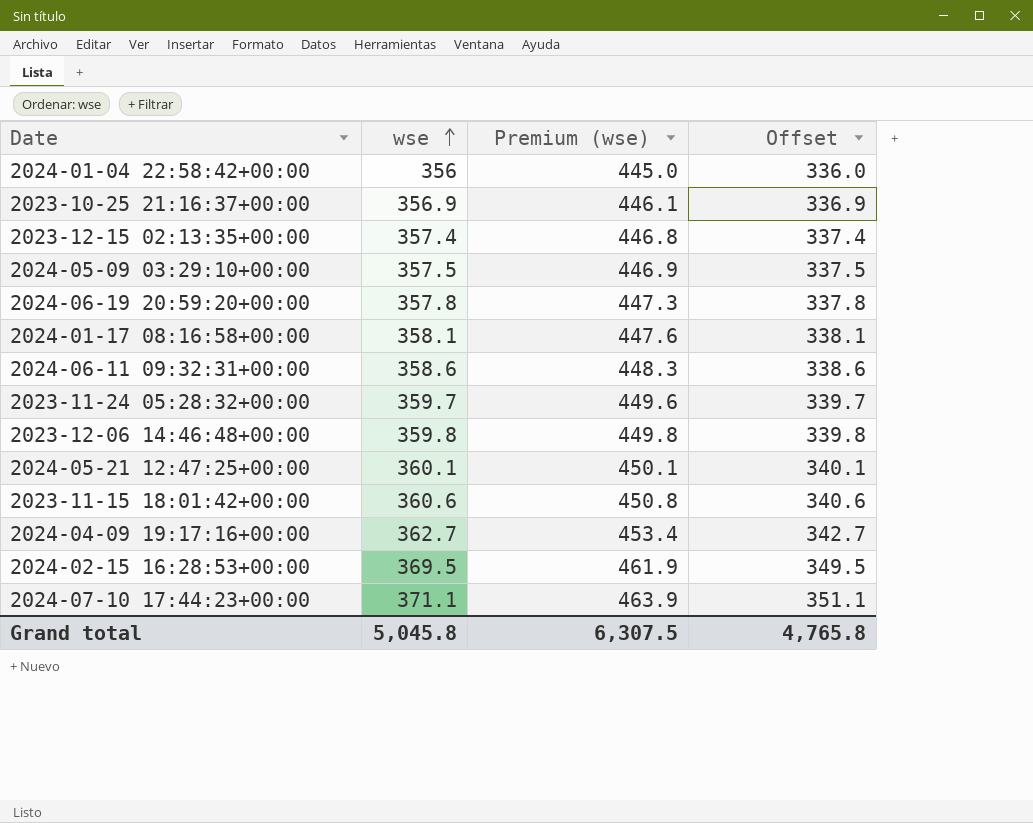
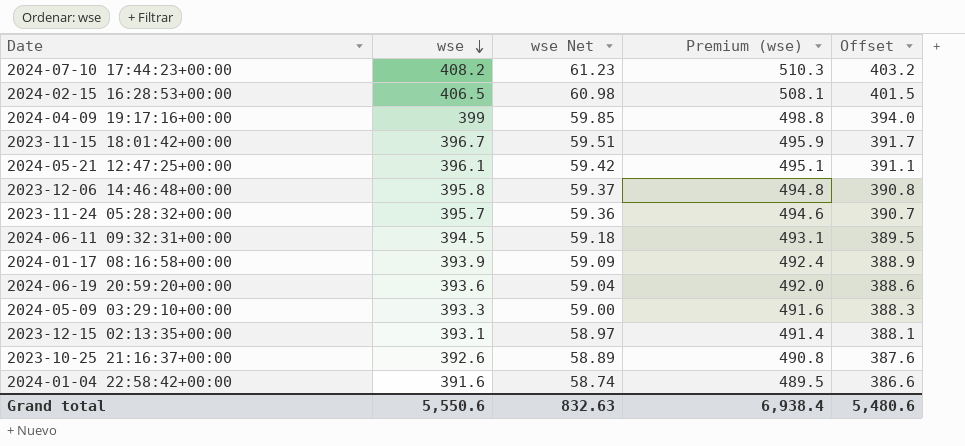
row order: wse ascending -> wse descending
column wse Net | formula: none -> [wse] * 0.15
column Offset | formula: [wse] - 20 -> [wse] - 5
2024-07-10 17:44:23+00:00 | wse: 371.1 -> 408.2
2024-07-10 17:44:23+00:00 | Premium (wse): 463.9 -> 510.3
2024-02-15 16:28:53+00:00 | wse: 369.5 -> 406.5
2024-02-15 16:28:53+00:00 | Premium (wse): 461.9 -> 508.1
2024-04-09 19:17:16+00:00 | wse: 362.7 -> 399
2024-04-09 19:17:16+00:00 | Premium (wse): 453.4 -> 498.8
2023-11-15 18:01:42+00:00 | wse: 360.6 -> 396.7
2023-11-15 18:01:42+00:00 | Premium (wse): 450.8 -> 495.9
2024-05-21 12:47:25+00:00 | wse: 360.1 -> 396.1
2024-05-21 12:47:25+00:00 | Premium (wse): 450.1 -> 495.1
2023-12-06 14:46:48+00:00 | wse: 359.8 -> 395.8
2023-12-06 14:46:48+00:00 | Premium (wse): 449.8 -> 494.8
2023-11-24 05:28:32+00:00 | wse: 359.7 -> 395.7
2023-11-24 05:28:32+00:00 | Premium (wse): 449.6 -> 494.6
2024-06-11 09:32:31+00:00 | wse: 358.6 -> 394.5
2024-06-11 09:32:31+00:00 | Premium (wse): 448.3 -> 493.1
2024-01-17 08:16:58+00:00 | wse: 358.1 -> 393.9
2024-01-17 08:16:58+00:00 | Premium (wse): 447.6 -> 492.4
2024-06-19 20:59:20+00:00 | wse: 357.8 -> 393.6
2024-06-19 20:59:20+00:00 | Premium (wse): 447.3 -> 492.0
2024-05-09 03:29:10+00:00 | wse: 357.5 -> 393.3
2024-05-09 03:29:10+00:00 | Premium (wse): 446.9 -> 491.6
2023-12-15 02:13:35+00:00 | wse: 357.4 -> 393.1
2023-12-15 02:13:35+00:00 | Premium (wse): 446.8 -> 491.4
2023-10-25 21:16:37+00:00 | wse: 356.9 -> 392.6
2023-10-25 21:16:37+00:00 | Premium (wse): 446.1 -> 490.8
2024-01-04 22:58:42+00:00 | wse: 356 -> 391.6
2024-01-04 22:58:42+00:00 | Premium (wse): 445.0 -> 489.5
Grand total | wse: 5,045.8 -> 5,550.6
Grand total | Premium (wse): 6,307.5 -> 6,938.4
Grand total | Offset: 4,765.8 -> 5,480.6

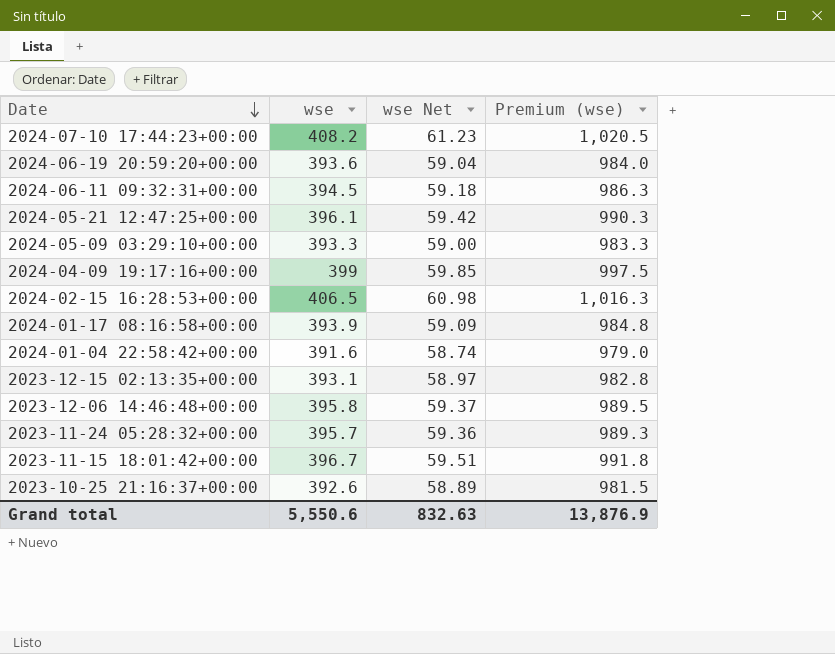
row order: wse descending -> Date descending
column Offset | formula: [wse] - 5 -> none
column Premium (wse) | formula: [wse] * 1.25 -> [wse] * 2.5
Grand total | Premium (wse): 6,938.4 -> 13,876.9

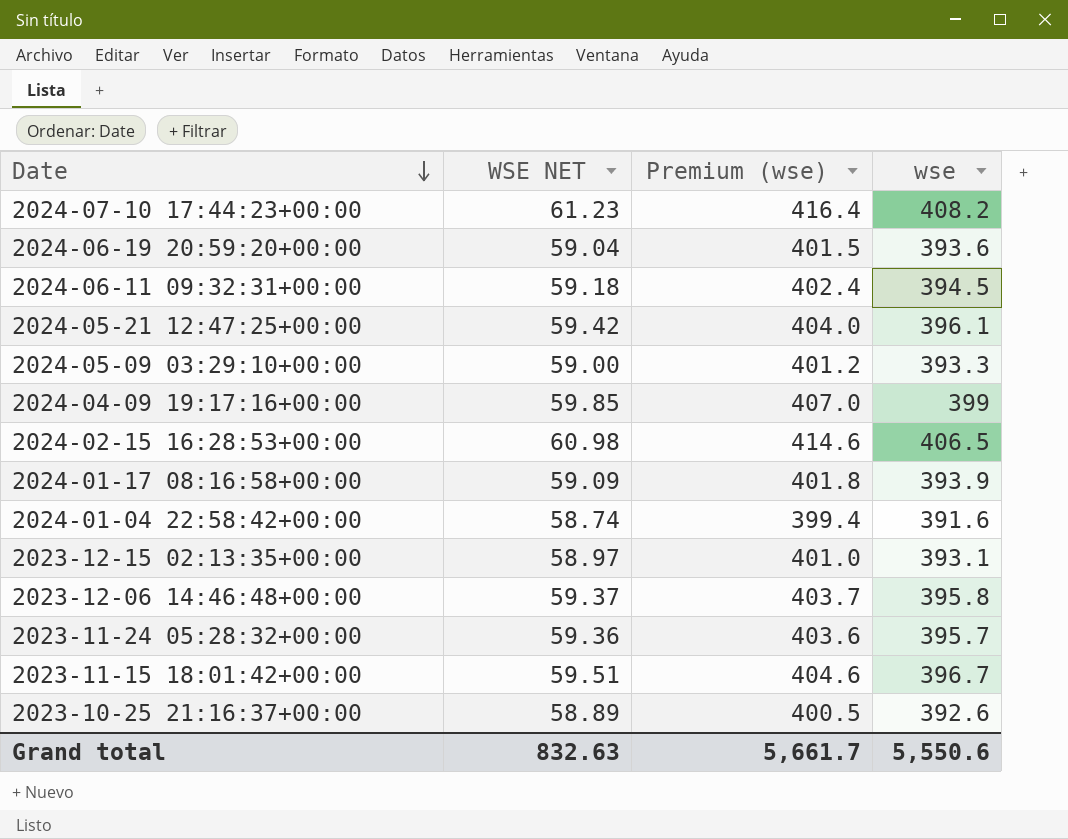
column name: wse Net -> WSE NET
column Premium (wse) | formula: [wse] * 2.5 -> [wse] * 1.02
column wse | position: 2 -> 4
Grand total | Premium (wse): 13,876.9 -> 5,661.7

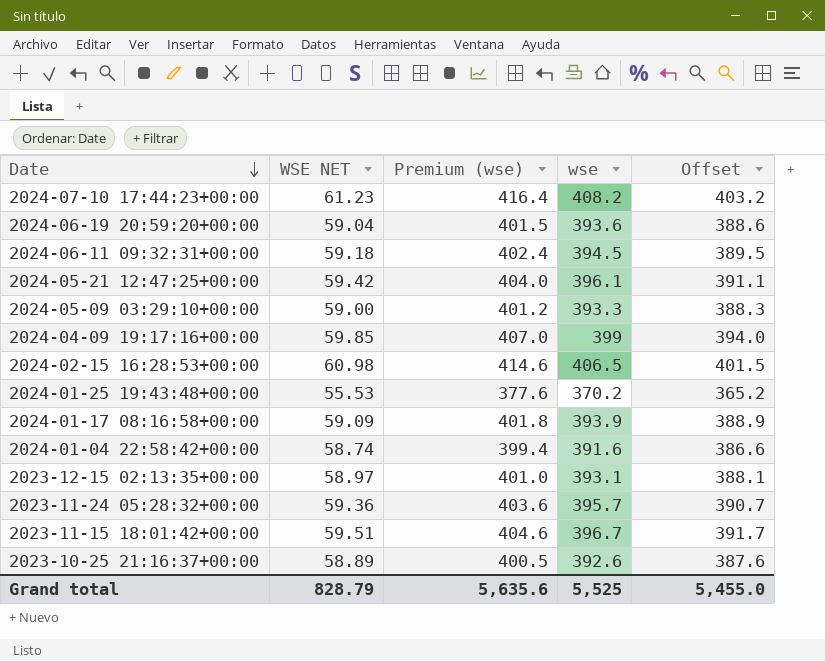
column Offset | formula: none -> [wse] - 5
row 2023-12-06 14:46:48+00:00: 59.37 | 403.7 | 395.8 -> none
row 2024-01-25 19:43:48+00:00: none -> 55.53 | 377.6 | 370.2 | 365.2
Grand total | WSE NET: 832.63 -> 828.79
Grand total | Premium (wse): 5,661.7 -> 5,635.6
Grand total | wse: 5,550.6 -> 5,525

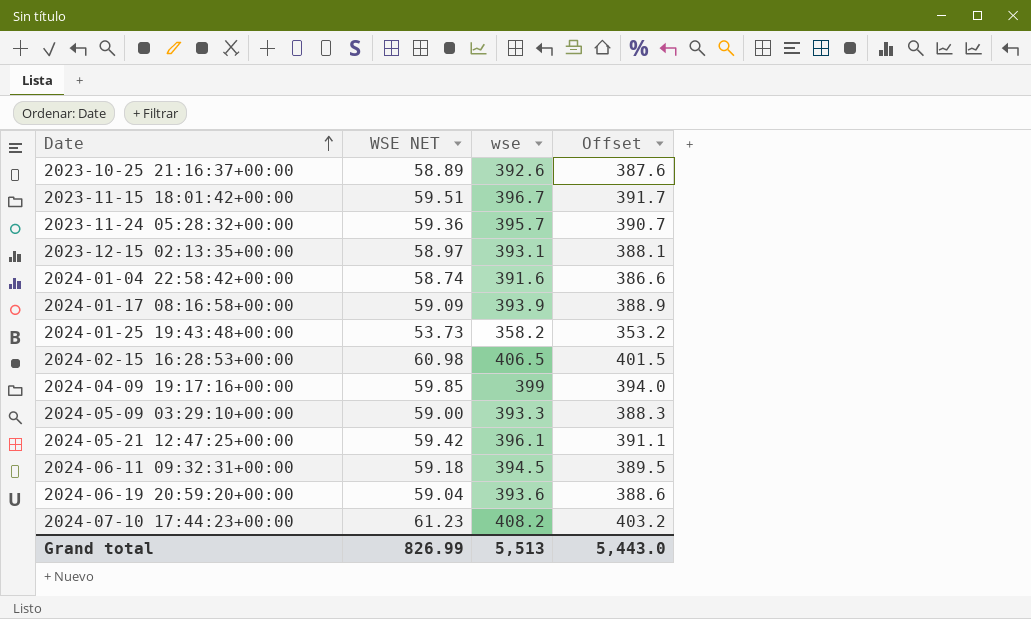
row order: Date descending -> Date ascending
column Premium (wse) | formula: [wse] * 1.02 -> none
2024-01-25 19:43:48+00:00 | WSE NET: 55.53 -> 53.73
2024-01-25 19:43:48+00:00 | wse: 370.2 -> 358.2
2024-01-25 19:43:48+00:00 | Offset: 365.2 -> 353.2
Grand total | WSE NET: 828.79 -> 826.99
Grand total | wse: 5,525 -> 5,513
Grand total | Offset: 5,455.0 -> 5,443.0

